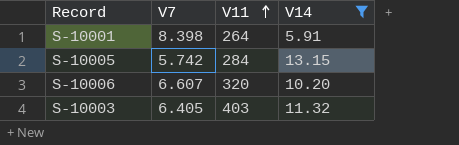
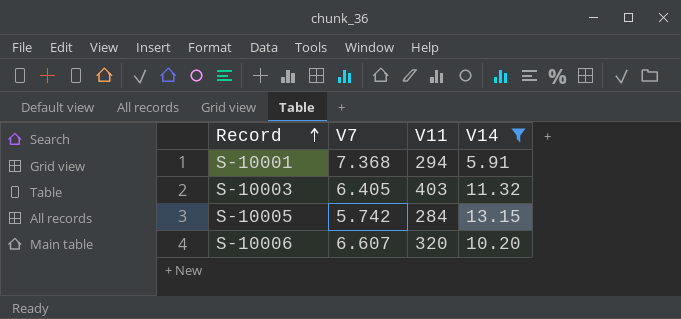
row order: V11 ascending -> Record ascending
S-10001 | V7: 8.398 -> 7.368
S-10001 | V11: 264 -> 294

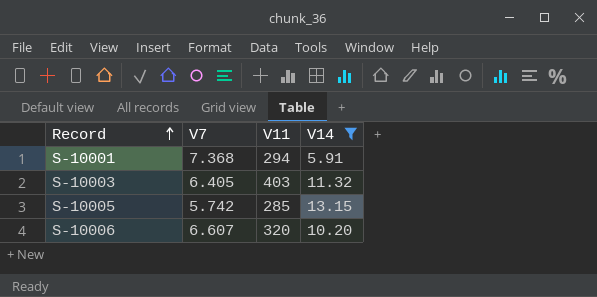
S-10005 | V11: 284 -> 285

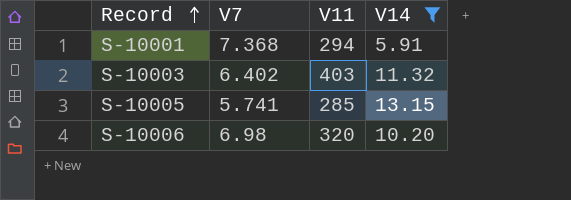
S-10003 | V7: 6.405 -> 6.402
S-10005 | V7: 5.742 -> 5.741
S-10006 | V7: 6.607 -> 6.98

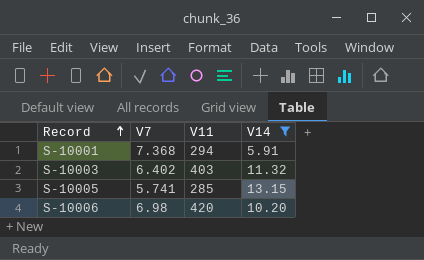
S-10006 | V11: 320 -> 420

